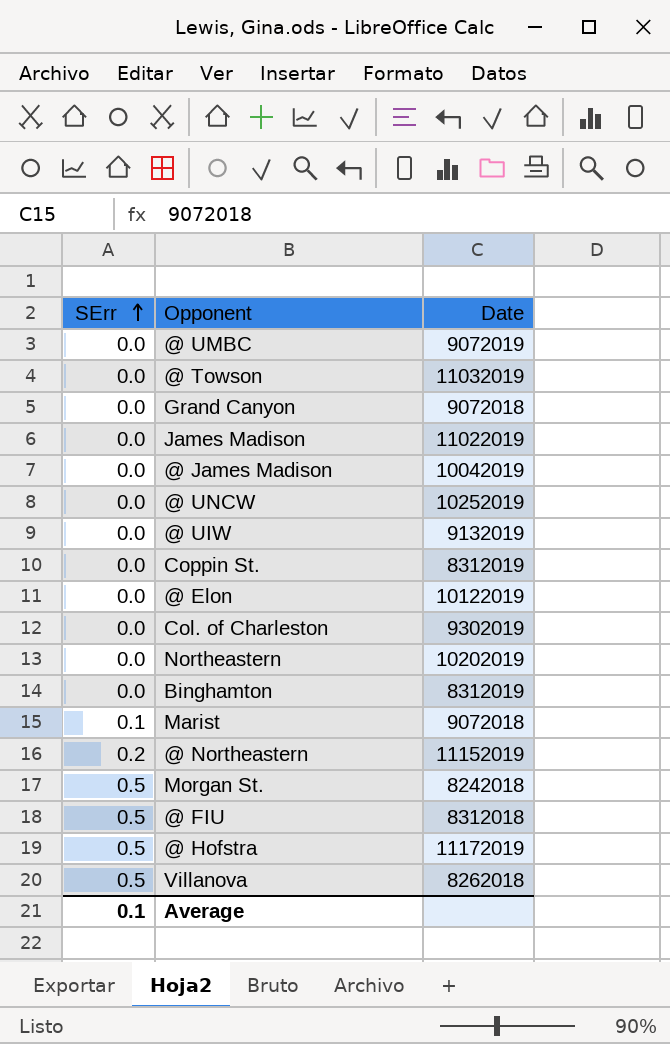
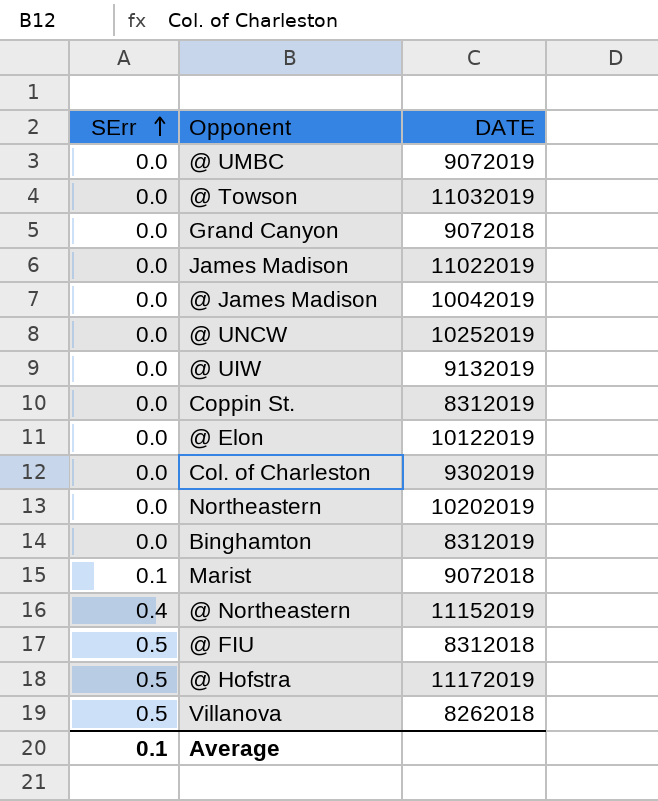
column name: Date -> DATE
row Morgan St.: 0.5 | 8242018 -> none
@ Northeastern | SErr: 0.2 -> 0.4

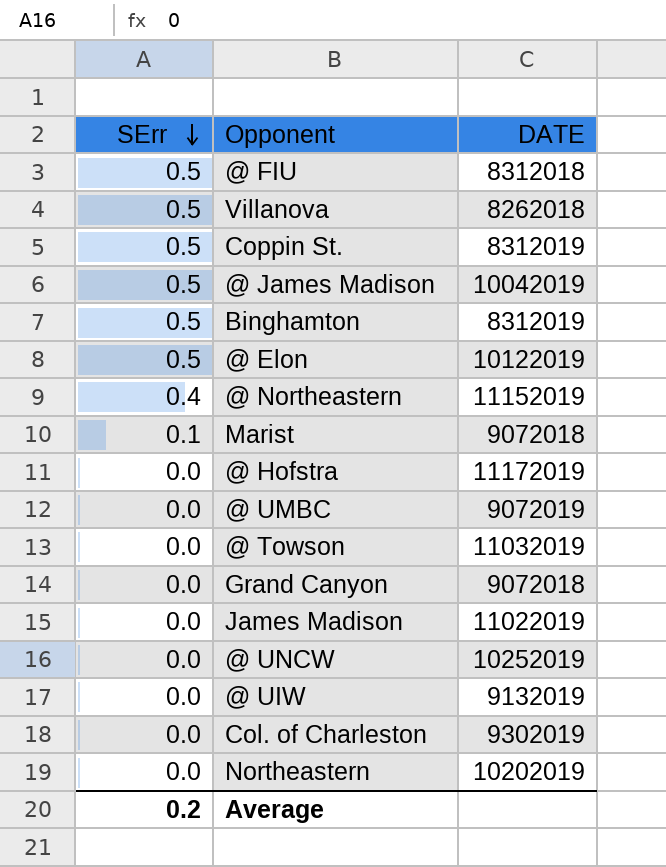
row order: SErr ascending -> SErr descending
Coppin St. | SErr: 0.0 -> 0.5
@ James Madison | SErr: 0.0 -> 0.5
Binghamton | SErr: 0.0 -> 0.5
@ Elon | SErr: 0.0 -> 0.5
@ Hofstra | SErr: 0.5 -> 0.0
Average | SErr: 0.1 -> 0.2

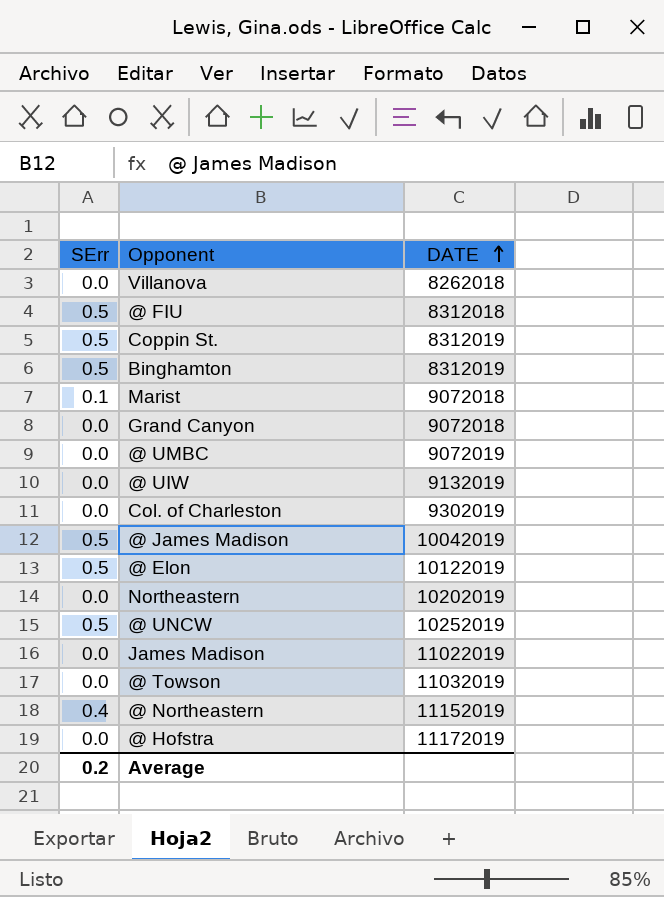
row order: SErr descending -> DATE ascending
Villanova | SErr: 0.5 -> 0.0
@ UNCW | SErr: 0.0 -> 0.5

